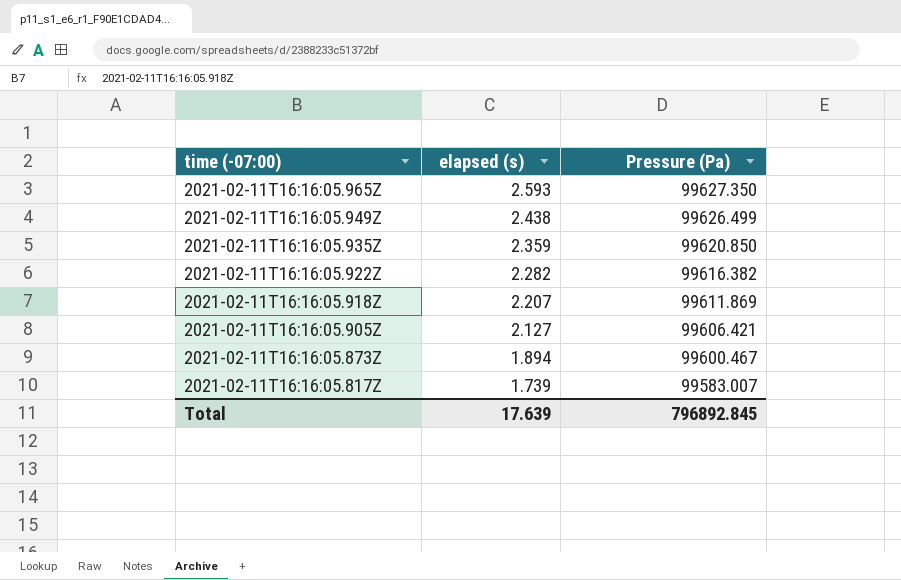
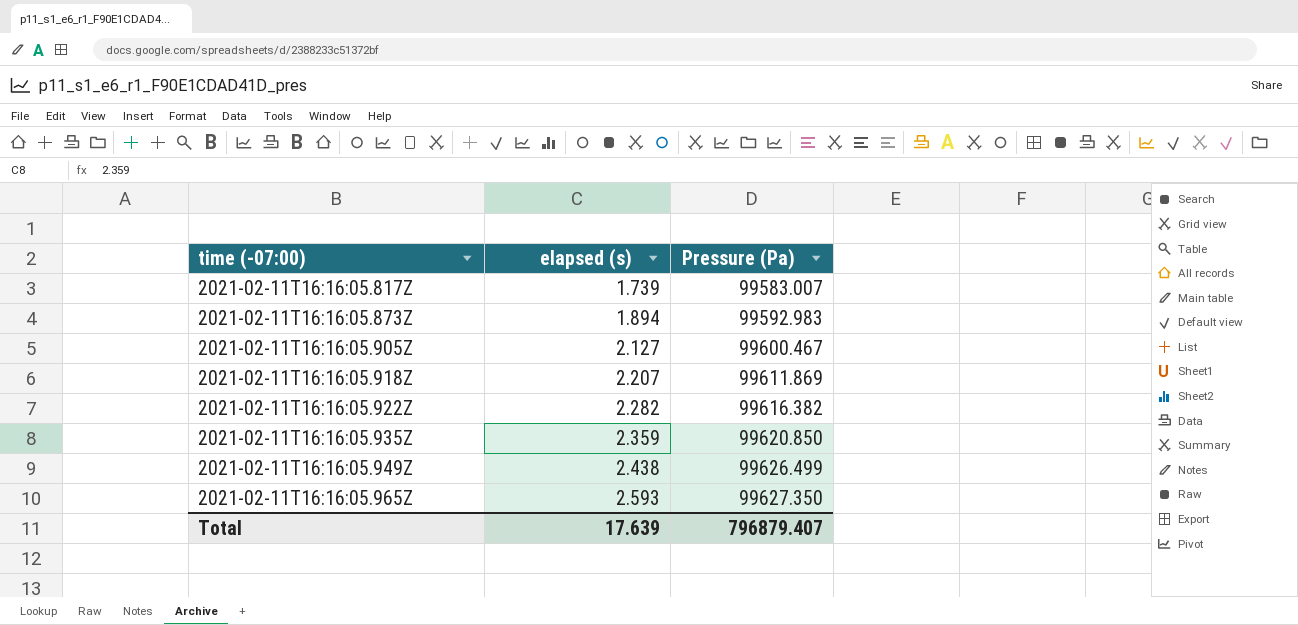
row order: time (-07:00) descending -> time (-07:00) ascending
2021-02-11T16:16:05.873Z | Pressure (Pa): 99600.467 -> 99592.983
2021-02-11T16:16:05.905Z | Pressure (Pa): 99606.421 -> 99600.467
Total | Pressure (Pa): 796892.845 -> 796879.407

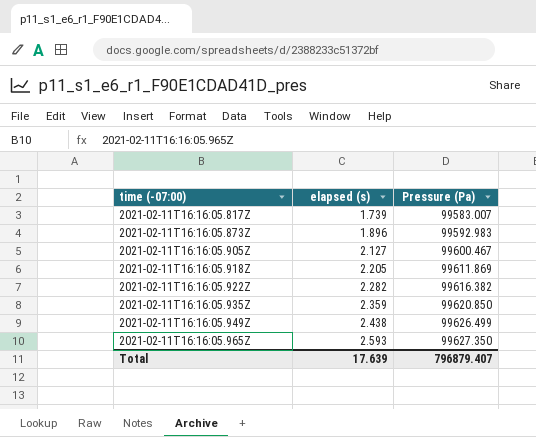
2021-02-11T16:16:05.873Z | elapsed (s): 1.894 -> 1.896
2021-02-11T16:16:05.918Z | elapsed (s): 2.207 -> 2.205

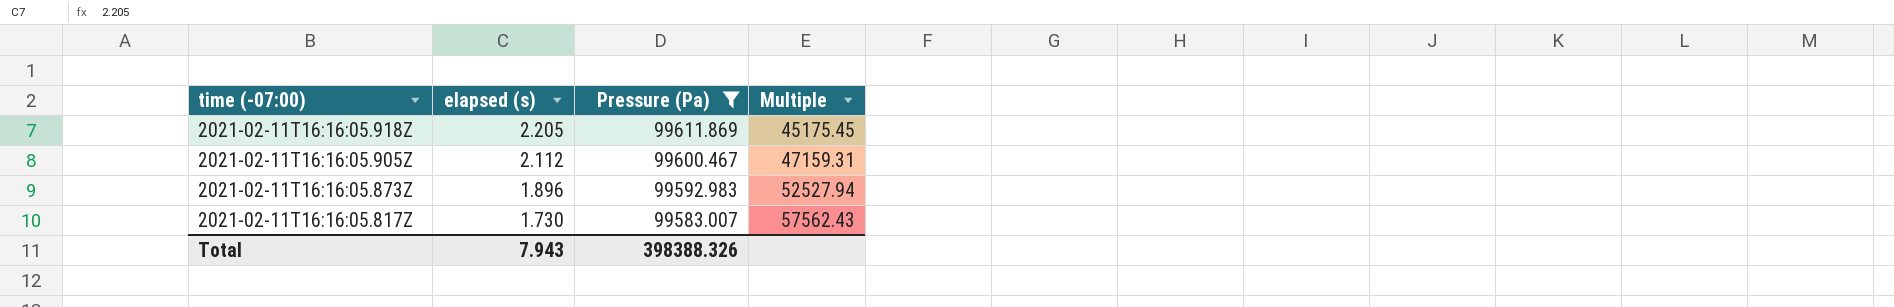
filter: none -> Pressure (Pa) <= 99611.869
row order: time (-07:00) ascending -> time (-07:00) descending
column Multiple | formula: none -> [Pressure (Pa)] / [elapsed (s)]
2021-02-11T16:16:05.905Z | elapsed (s): 2.127 -> 2.112
2021-02-11T16:16:05.817Z | elapsed (s): 1.739 -> 1.730
Total | elapsed (s): 17.639 -> 7.943
Total | Pressure (Pa): 796879.407 -> 398388.326

